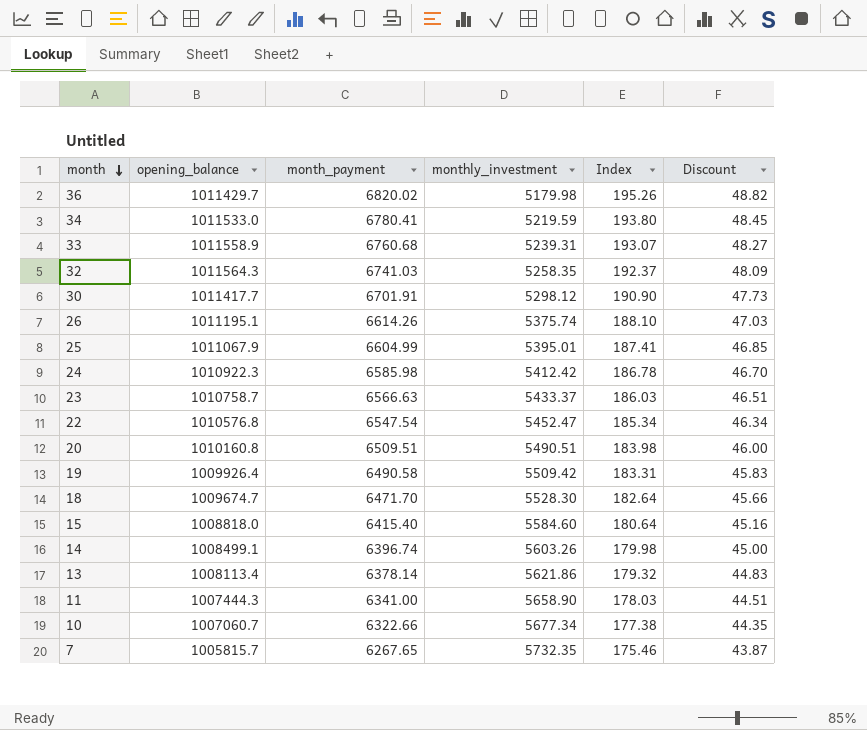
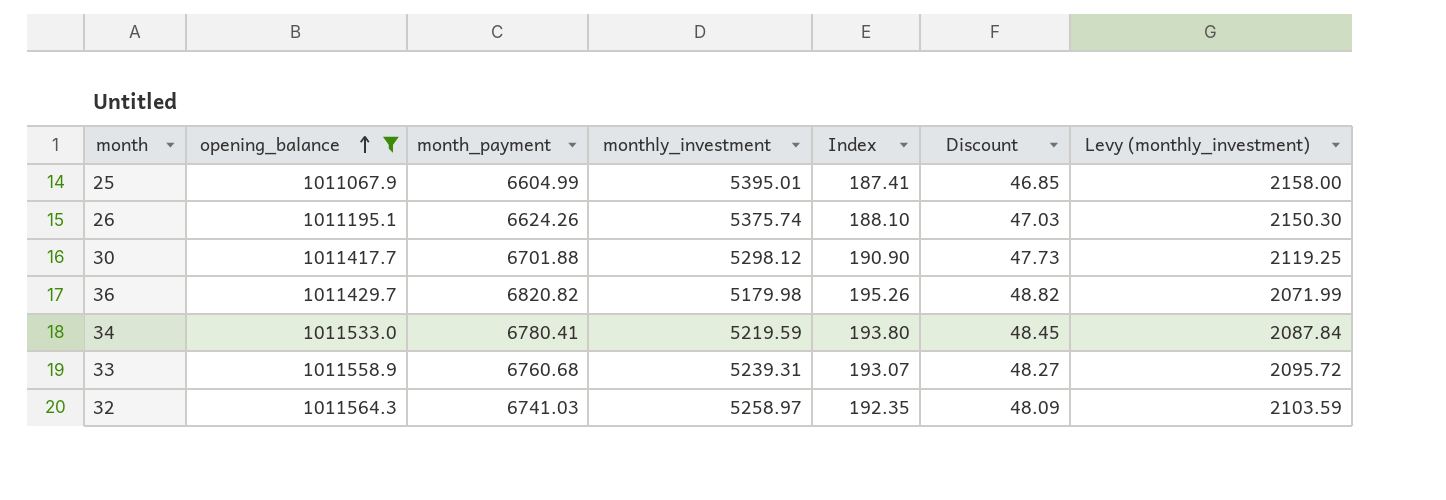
filter: none -> opening_balance >= 1011067.9
row order: month descending -> opening_balance ascending
column Levy (monthly_investment) | formula: none -> [monthly_investment] * 0.4
26 | month_payment: 6614.26 -> 6624.26
30 | month_payment: 6701.91 -> 6701.88
36 | month_payment: 6820.02 -> 6820.82
32 | monthly_investment: 5258.35 -> 5258.97
32 | Index: 192.37 -> 192.35

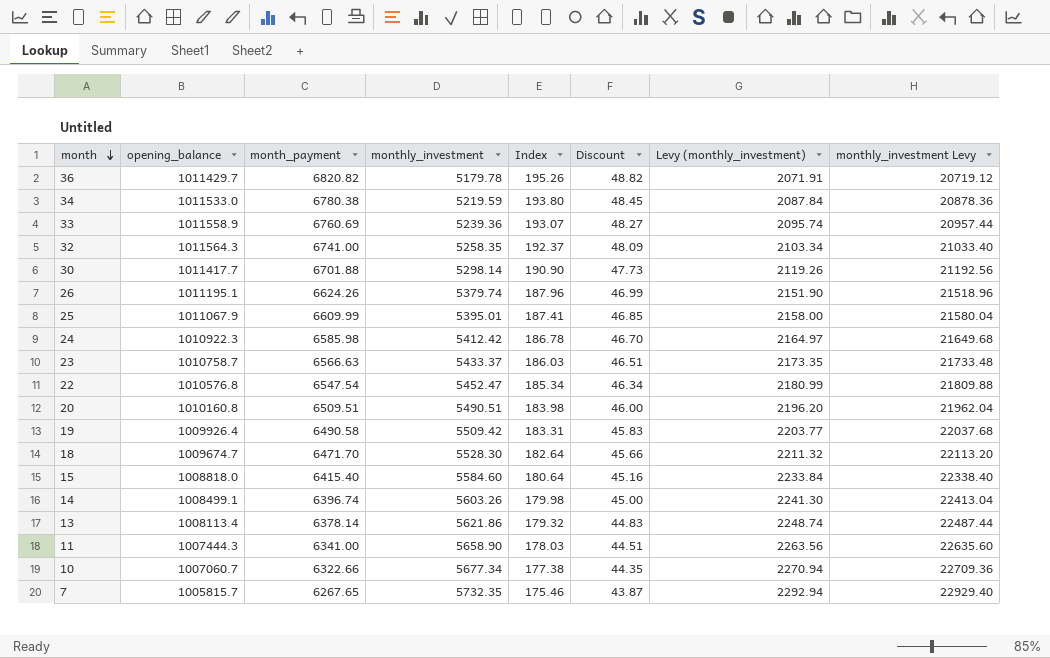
filter: opening_balance >= 1011067.9 -> none
row order: opening_balance ascending -> month descending
column monthly_investment Levy | formula: none -> [monthly_investment] * 4
36 | monthly_investment: 5179.98 -> 5179.78
36 | Levy (monthly_investment): 2071.99 -> 2071.91
34 | month_payment: 6780.41 -> 6780.38
33 | month_payment: 6760.68 -> 6760.69
33 | monthly_investment: 5239.31 -> 5239.36
33 | Levy (monthly_investment): 2095.72 -> 2095.74
32 | month_payment: 6741.03 -> 6741.00
32 | monthly_investment: 5258.97 -> 5258.35
32 | Index: 192.35 -> 192.37
32 | Levy (monthly_investment): 2103.59 -> 2103.34
30 | monthly_investment: 5298.12 -> 5298.14
30 | Levy (monthly_investment): 2119.25 -> 2119.26
26 | monthly_investment: 5375.74 -> 5379.74
26 | Index: 188.10 -> 187.96
26 | Discount: 47.03 -> 46.99
26 | Levy (monthly_investment): 2150.30 -> 2151.90
25 | month_payment: 6604.99 -> 6609.99

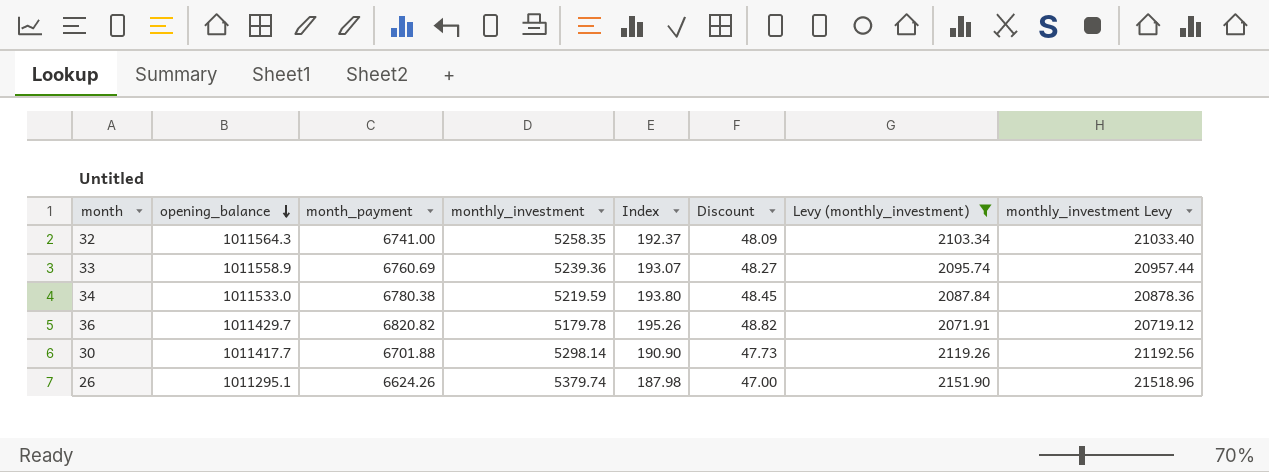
filter: none -> Levy (monthly_investment) <= 2151.90
row order: month descending -> opening_balance descending
26 | opening_balance: 1011195.1 -> 1011295.1
26 | Index: 187.96 -> 187.98
26 | Discount: 46.99 -> 47.00

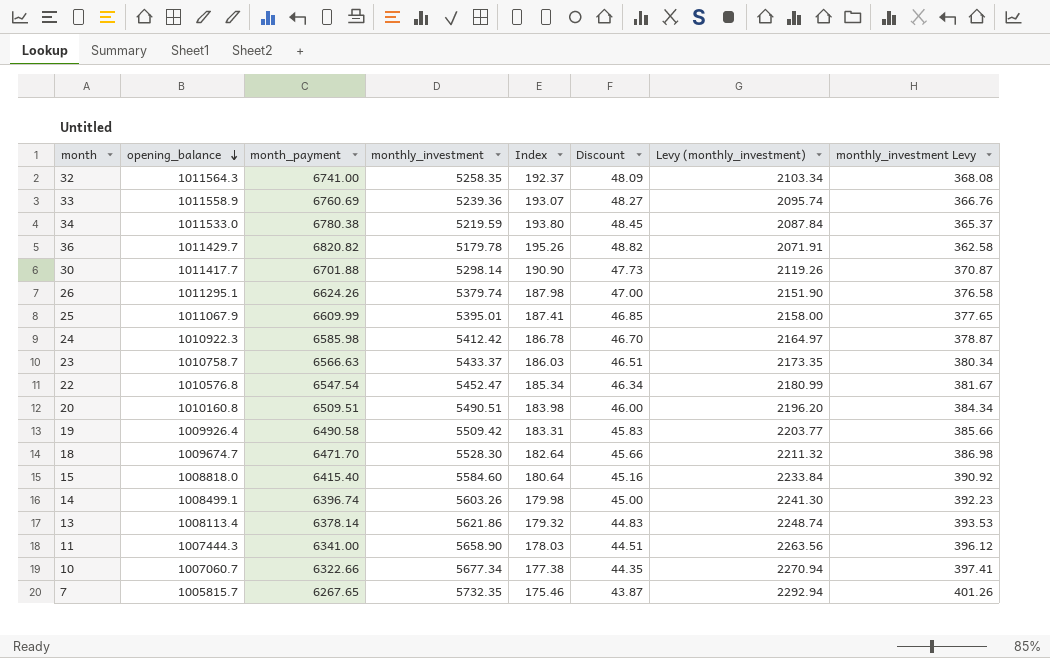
filter: Levy (monthly_investment) <= 2151.90 -> none
column monthly_investment Levy | formula: [monthly_investment] * 4 -> [monthly_investment] * 0.07

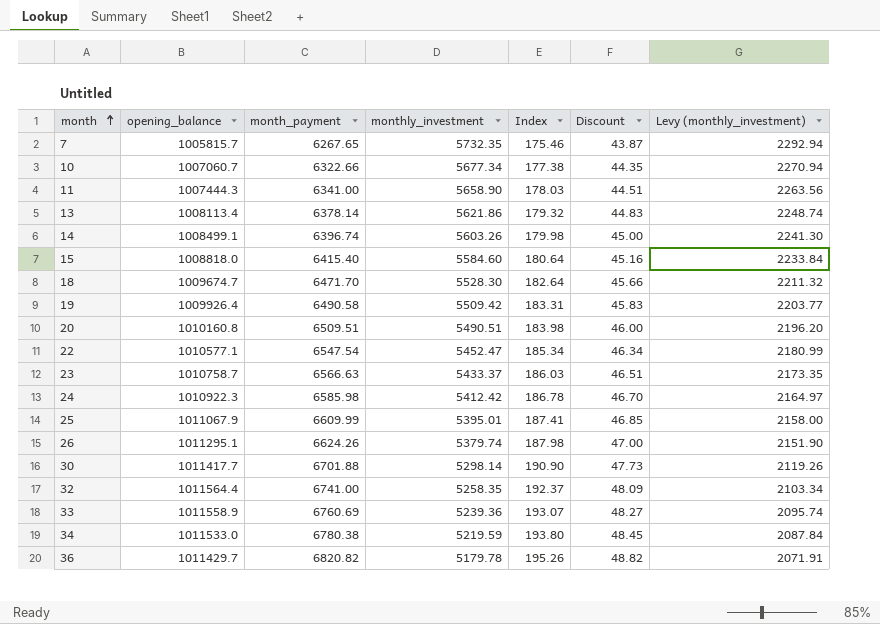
row order: opening_balance descending -> month ascending
column monthly_investment Levy | formula: [monthly_investment] * 0.07 -> none
22 | opening_balance: 1010576.8 -> 1010577.1
32 | opening_balance: 1011564.3 -> 1011564.4

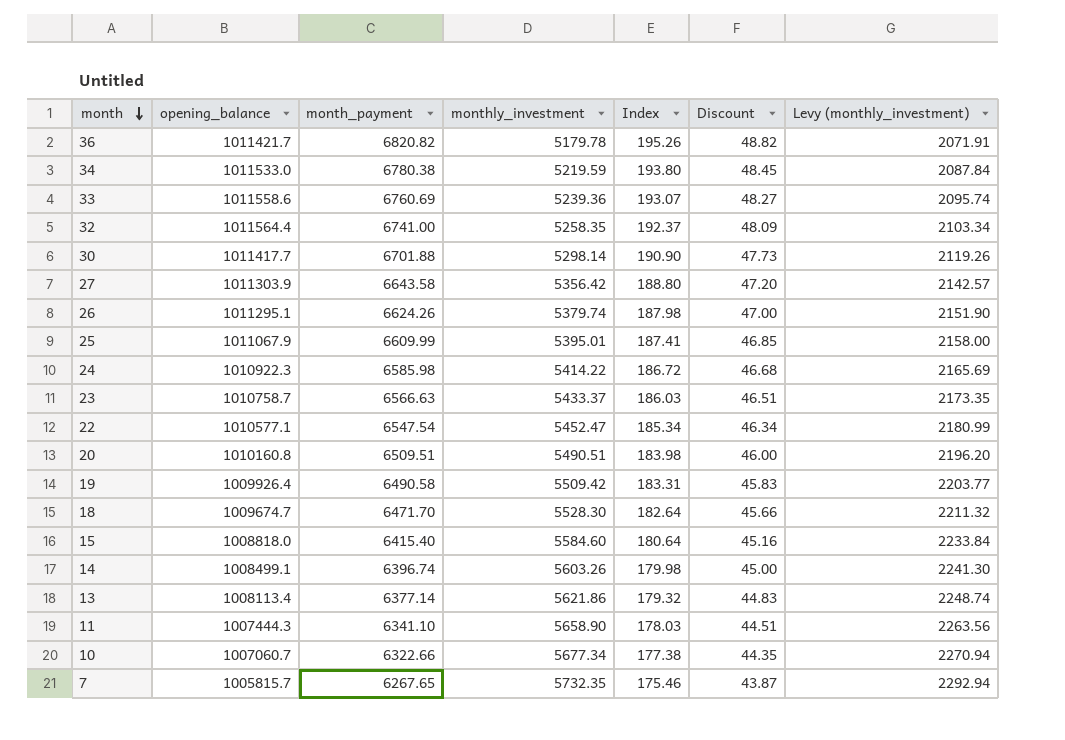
row order: month ascending -> month descending
36 | opening_balance: 1011429.7 -> 1011421.7
33 | opening_balance: 1011558.9 -> 1011558.6
row 27: none -> 1011303.9 | 6643.58 | 5356.42 | 188.80 | 47.20 | 2142.57
24 | monthly_investment: 5412.42 -> 5414.22
24 | Index: 186.78 -> 186.72
24 | Discount: 46.70 -> 46.68
24 | Levy (monthly_investment): 2164.97 -> 2165.69
13 | month_payment: 6378.14 -> 6377.14
11 | month_payment: 6341.00 -> 6341.10

